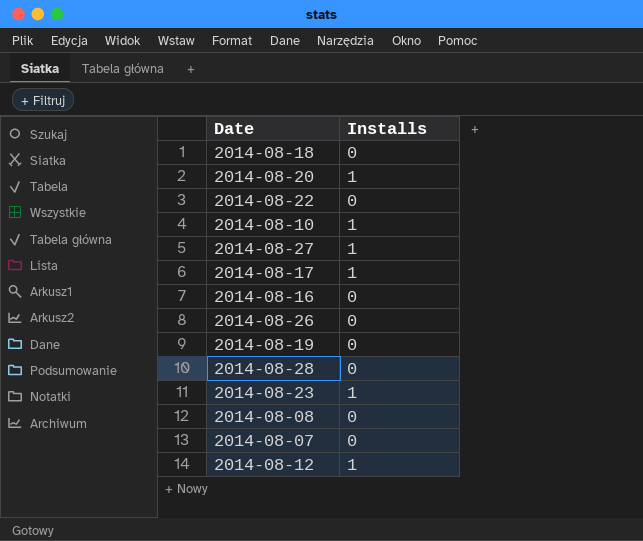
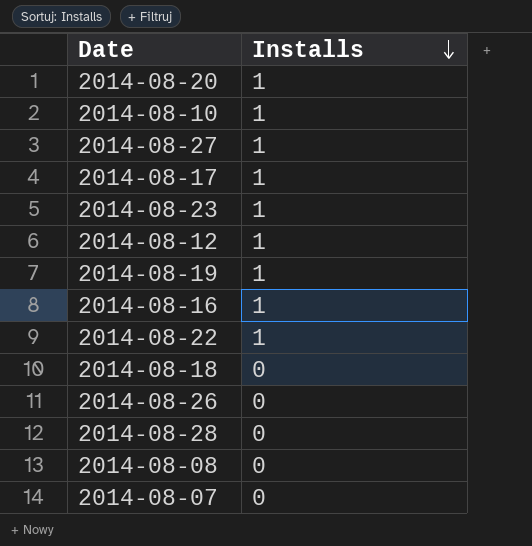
row order: none -> Installs descending
2014-08-19 | Installs: 0 -> 1
2014-08-16 | Installs: 0 -> 1
2014-08-22 | Installs: 0 -> 1

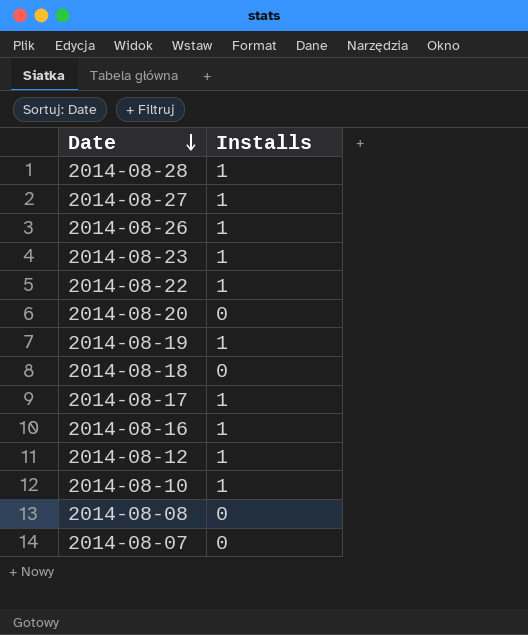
row order: Installs descending -> Date descending
2014-08-28 | Installs: 0 -> 1
2014-08-26 | Installs: 0 -> 1
2014-08-20 | Installs: 1 -> 0

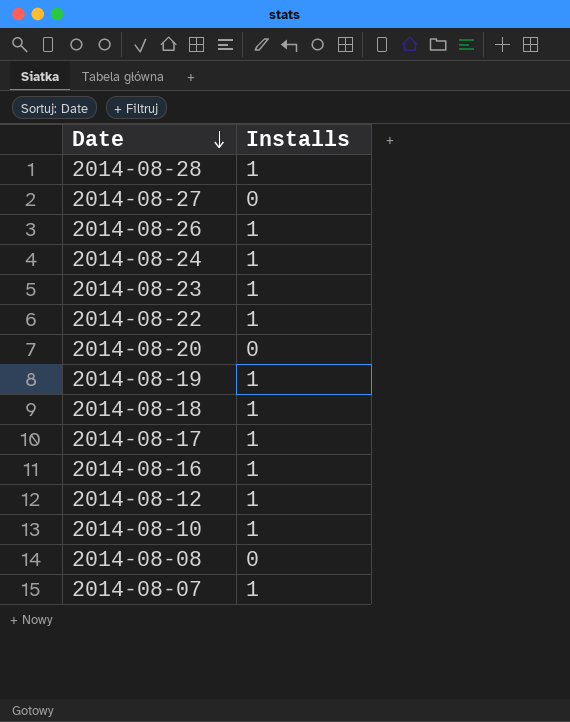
2014-08-27 | Installs: 1 -> 0
row 2014-08-24: none -> 1
2014-08-18 | Installs: 0 -> 1
2014-08-07 | Installs: 0 -> 1

